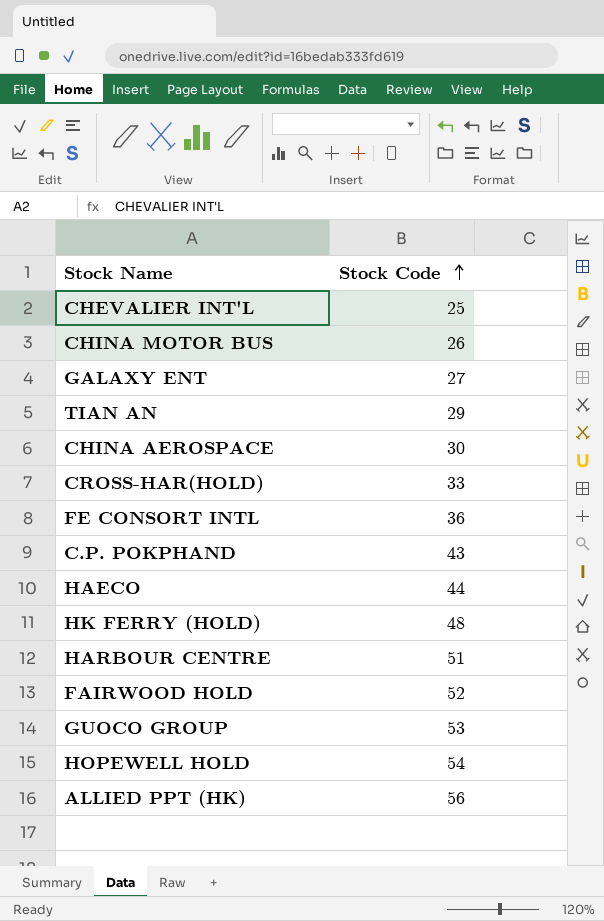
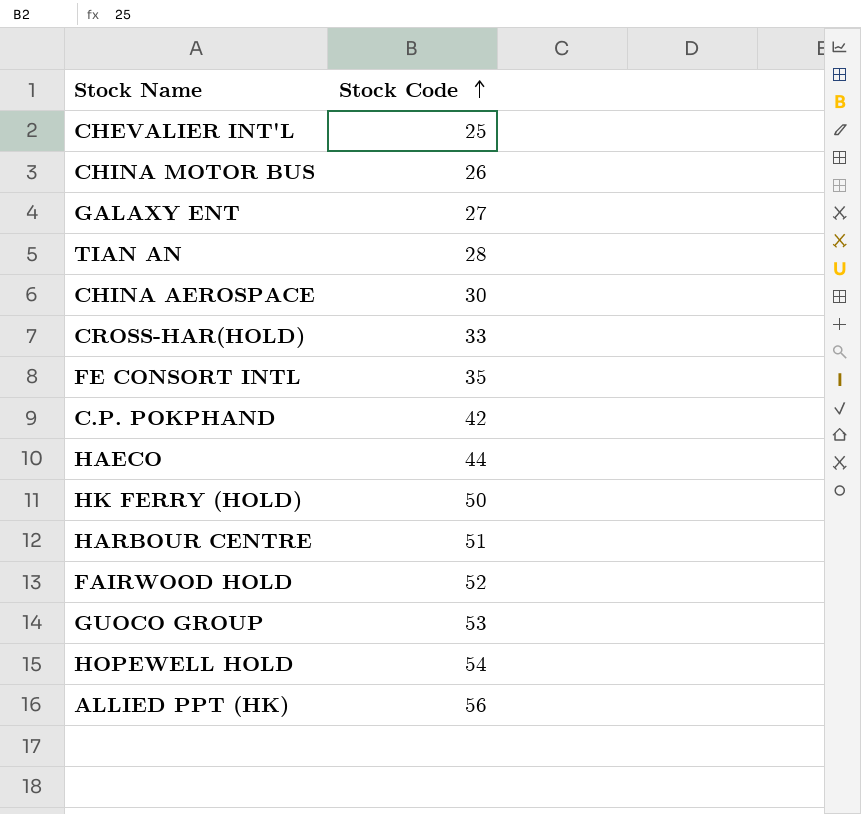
TIAN AN | Stock Code: 29 -> 28
FE CONSORT INTL | Stock Code: 36 -> 35
C.P. POKPHAND | Stock Code: 43 -> 42
HK FERRY (HOLD) | Stock Code: 48 -> 50

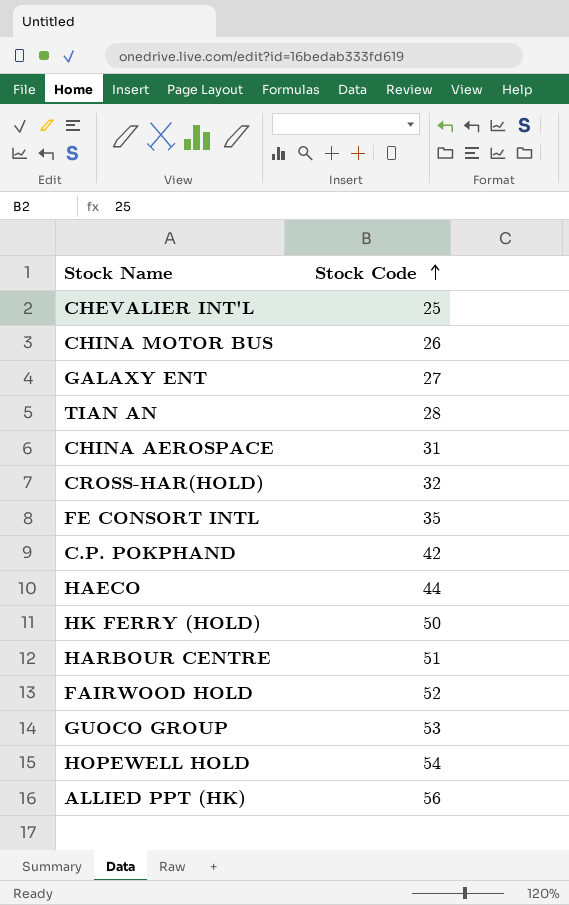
CHINA AEROSPACE | Stock Code: 30 -> 31
CROSS-HAR(HOLD) | Stock Code: 33 -> 32

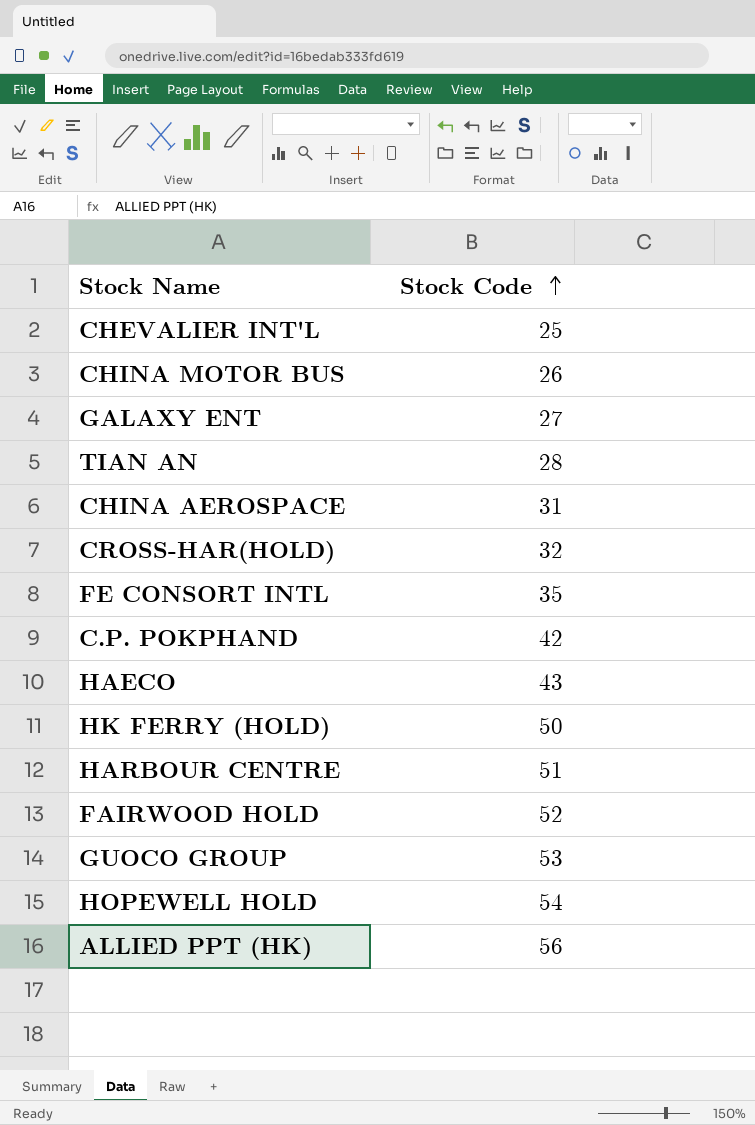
HAECO | Stock Code: 44 -> 43

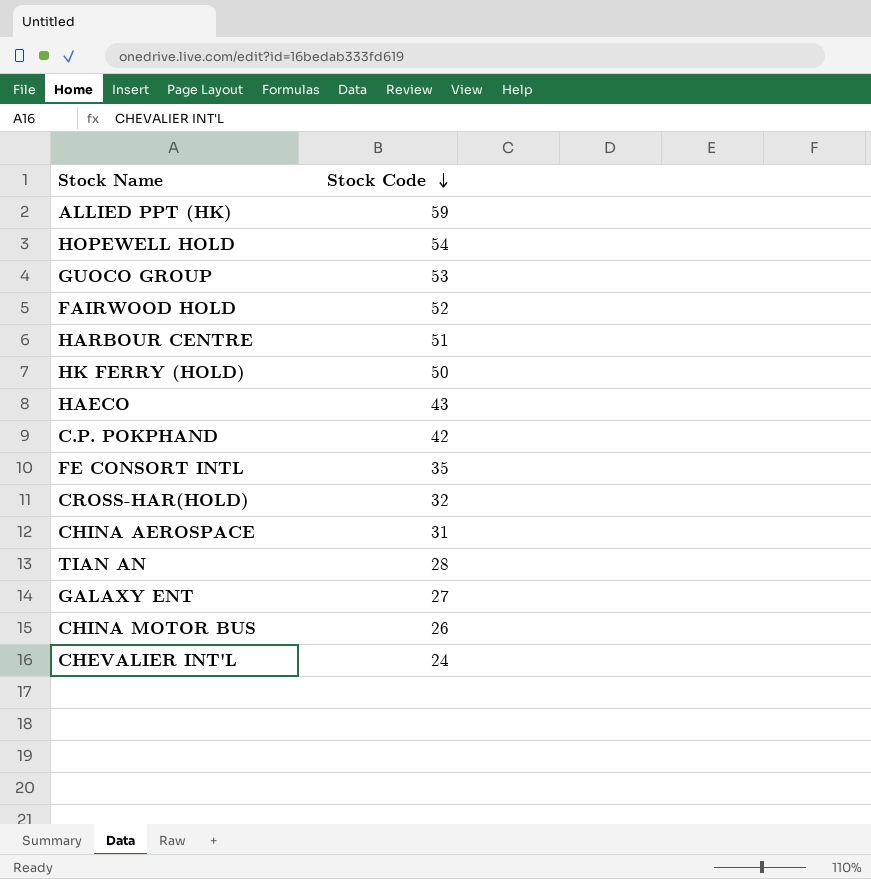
row order: Stock Code ascending -> Stock Code descending
ALLIED PPT (HK) | Stock Code: 56 -> 59
CHEVALIER INT'L | Stock Code: 25 -> 24

